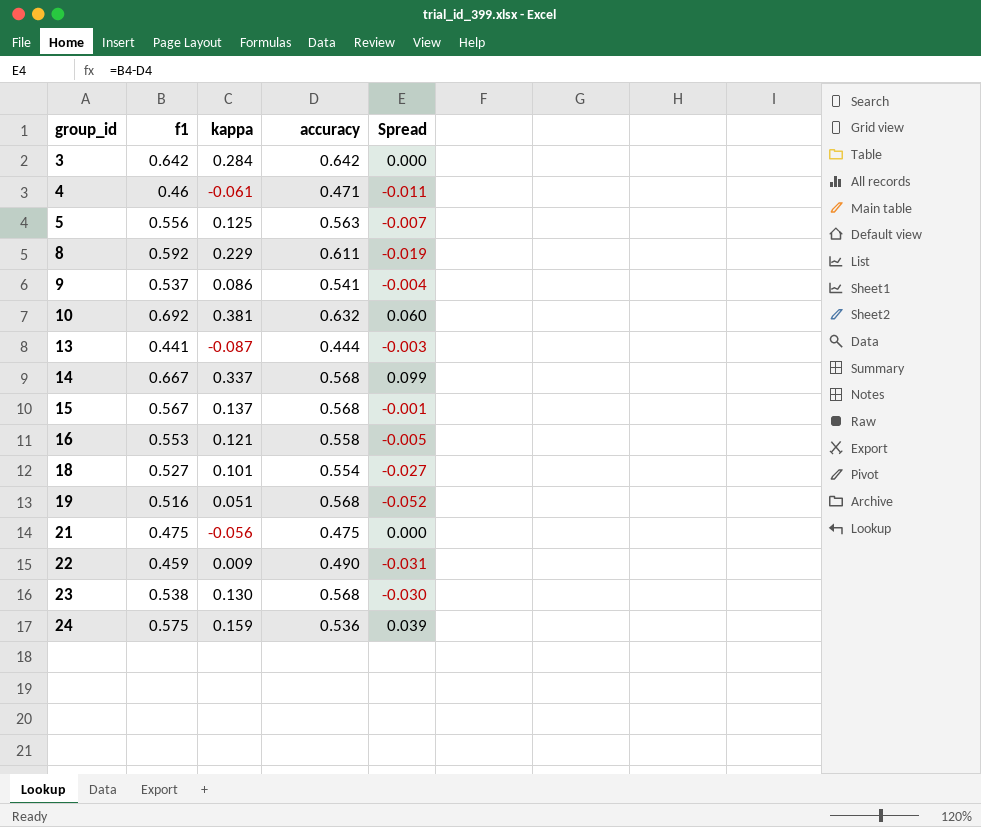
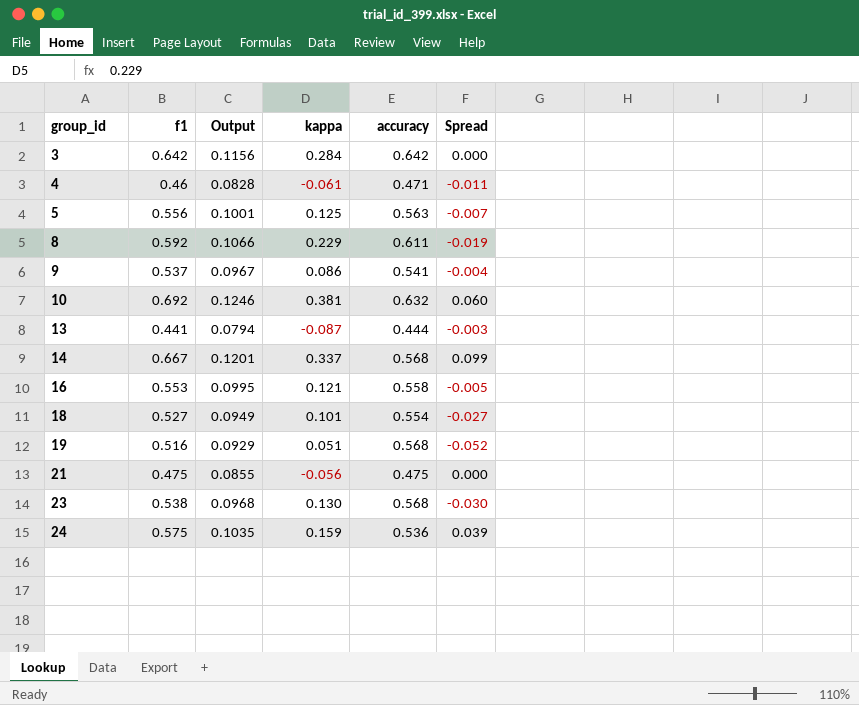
column Output | formula: none -> [f1] * 0.18
row 15: 0.567 | 0.137 | 0.568 | -0.001 -> none
row 22: 0.459 | 0.009 | 0.490 | -0.031 -> none

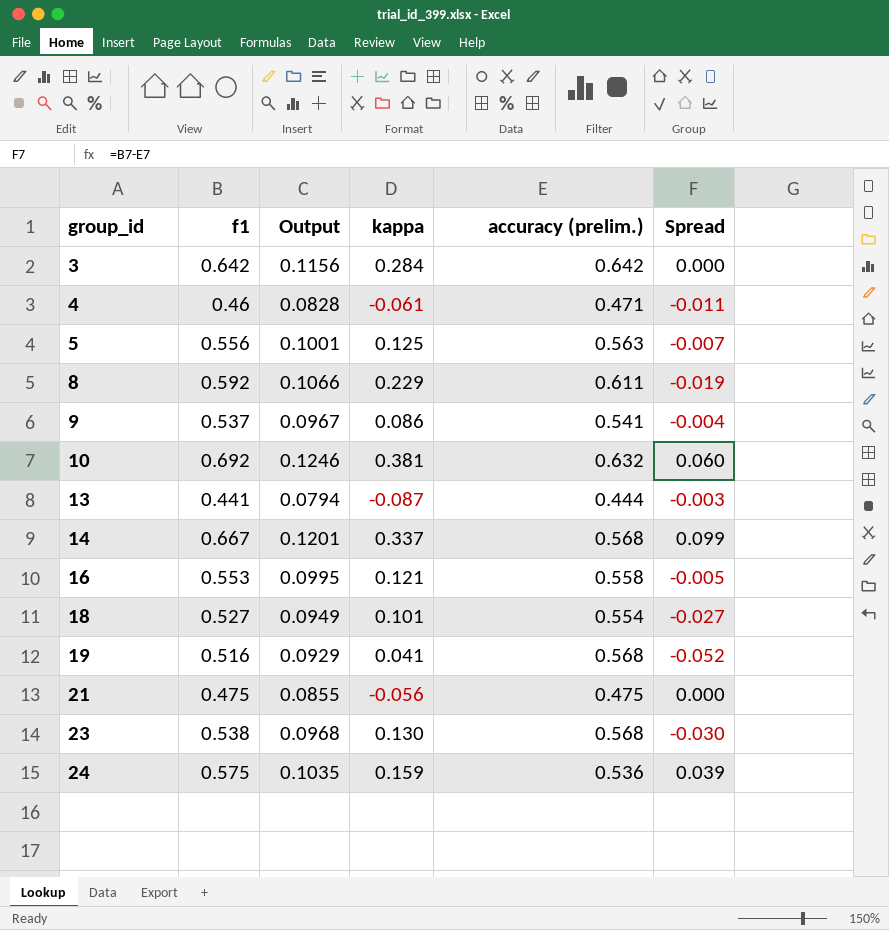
column name: accuracy -> accuracy (prelim.)
19 | kappa: 0.051 -> 0.041

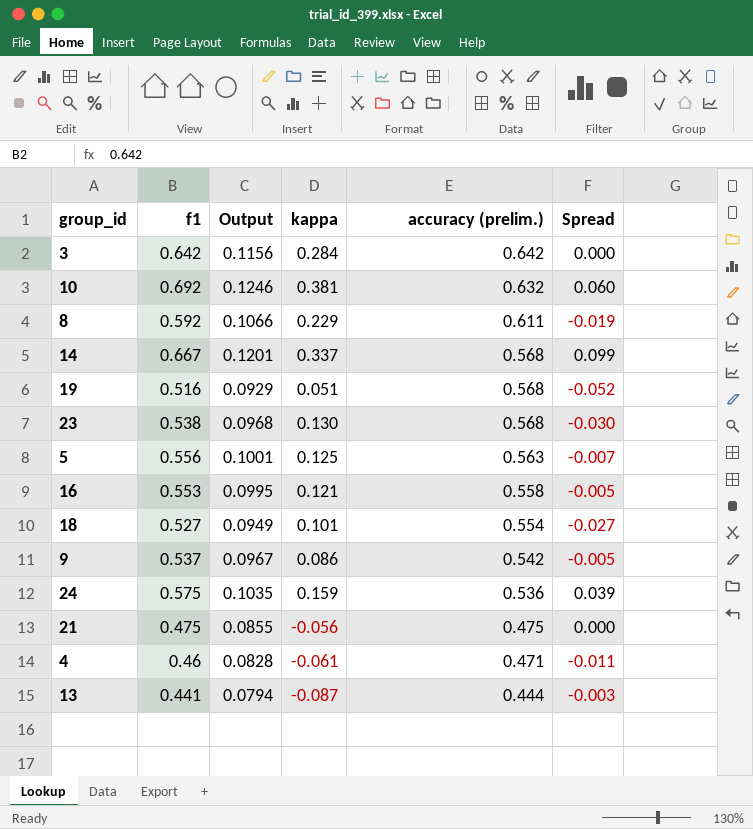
row order: group_id ascending -> accuracy (prelim.) descending
19 | kappa: 0.041 -> 0.051
9 | accuracy (prelim.): 0.541 -> 0.542
9 | Spread: -0.004 -> -0.005

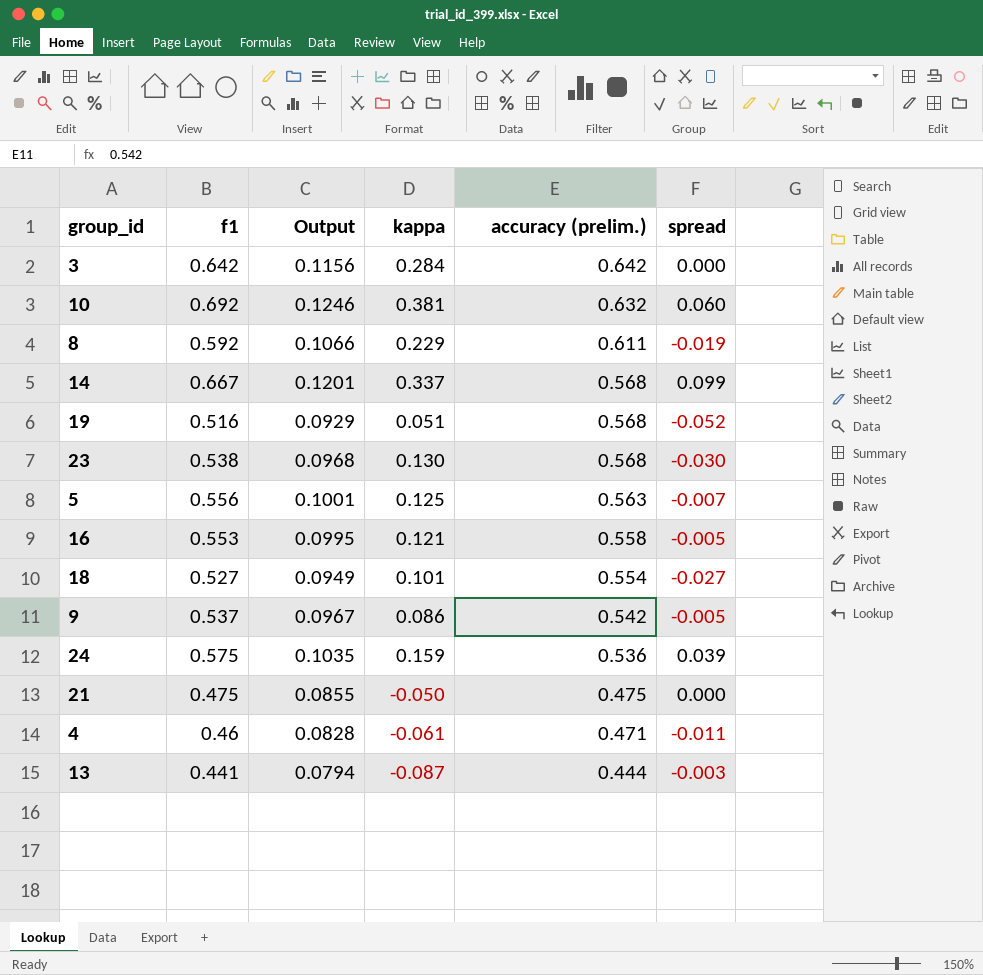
column name: Spread -> spread
21 | kappa: -0.056 -> -0.050

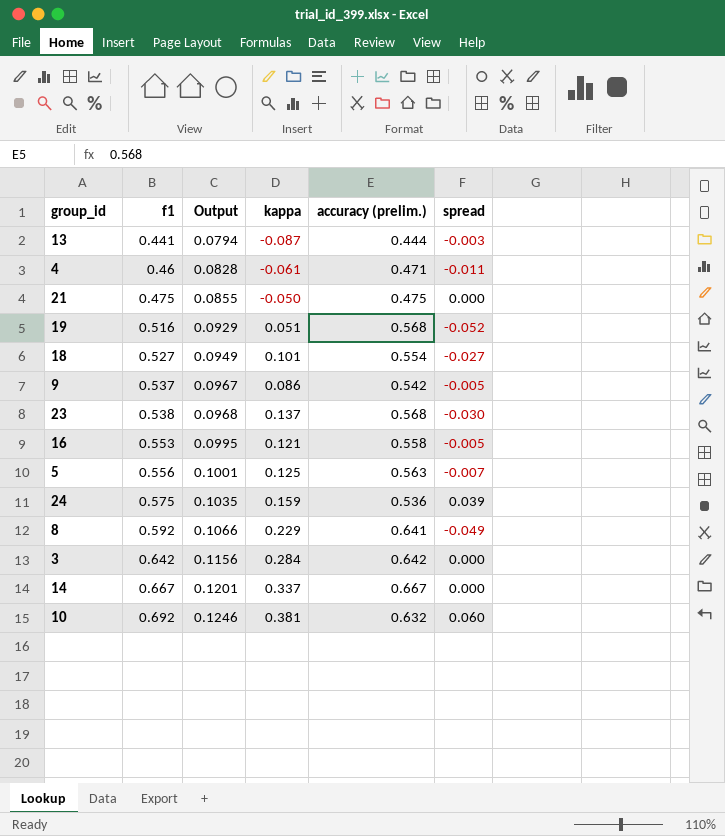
row order: accuracy (prelim.) descending -> f1 ascending
23 | kappa: 0.130 -> 0.137
8 | accuracy (prelim.): 0.611 -> 0.641
8 | spread: -0.019 -> -0.049
14 | accuracy (prelim.): 0.568 -> 0.667
14 | spread: 0.099 -> 0.000

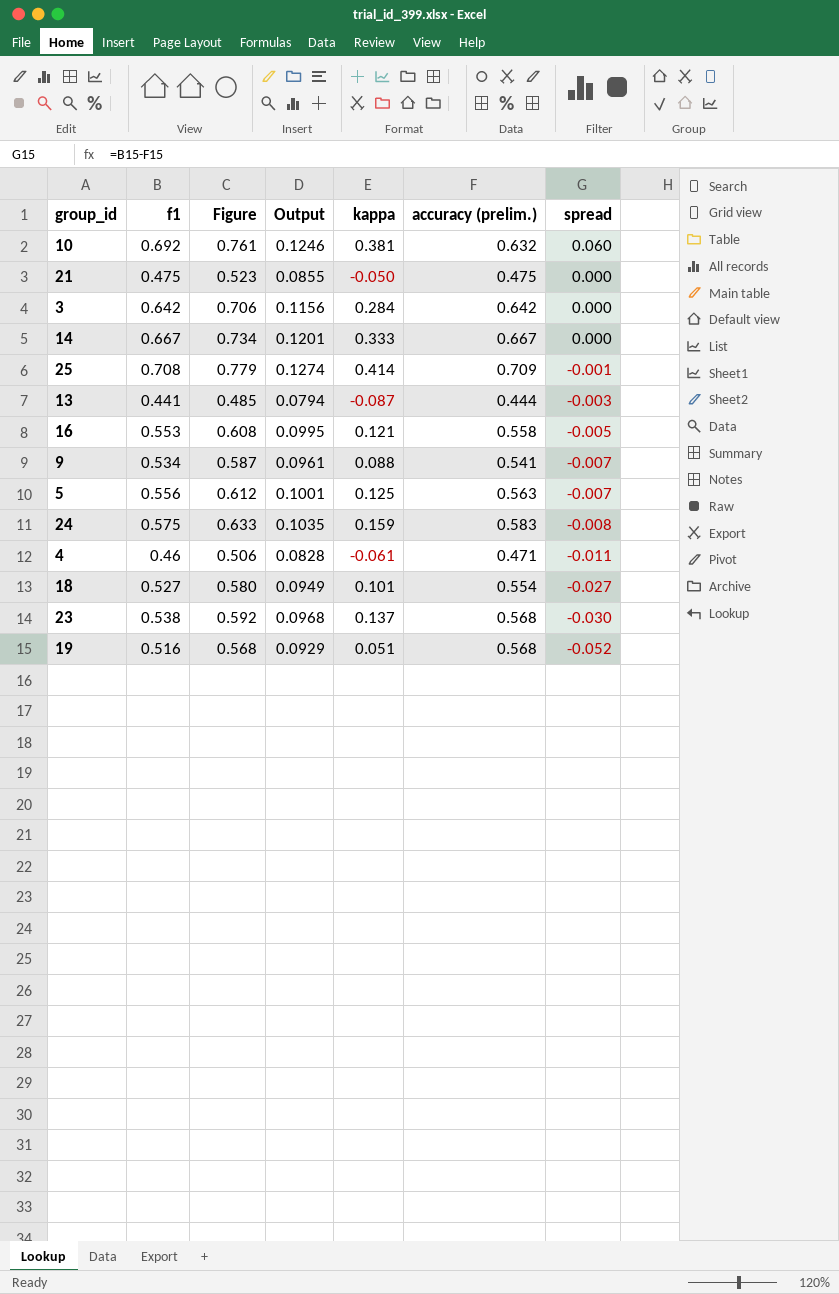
row order: f1 ascending -> spread descending
column Figure | formula: none -> [f1] * 1.1
row 8: 0.592 | 0.1066 | 0.229 | 0.641 | -0.049 -> none
14 | kappa: 0.337 -> 0.333
row 25: none -> 0.708 | 0.779 | 0.1274 | 0.414 | 0.709 | -0.001
9 | f1: 0.537 -> 0.534
9 | Output: 0.0967 -> 0.0961
9 | kappa: 0.086 -> 0.088
9 | accuracy (prelim.): 0.542 -> 0.541
9 | spread: -0.005 -> -0.007
24 | accuracy (prelim.): 0.536 -> 0.583
24 | spread: 0.039 -> -0.008

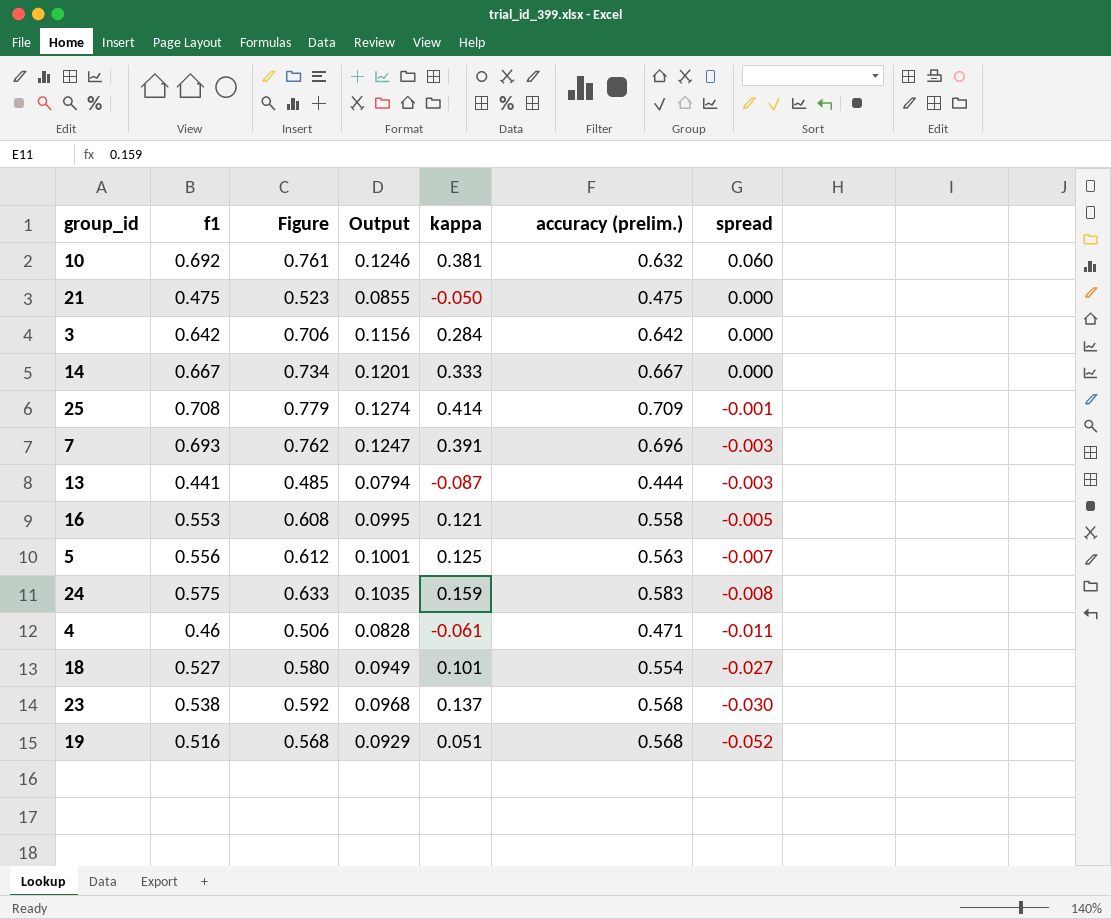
row 9: 0.534 | 0.587 | 0.0961 | 0.088 | 0.541 | -0.007 -> none
row 7: none -> 0.693 | 0.762 | 0.1247 | 0.391 | 0.696 | -0.003

